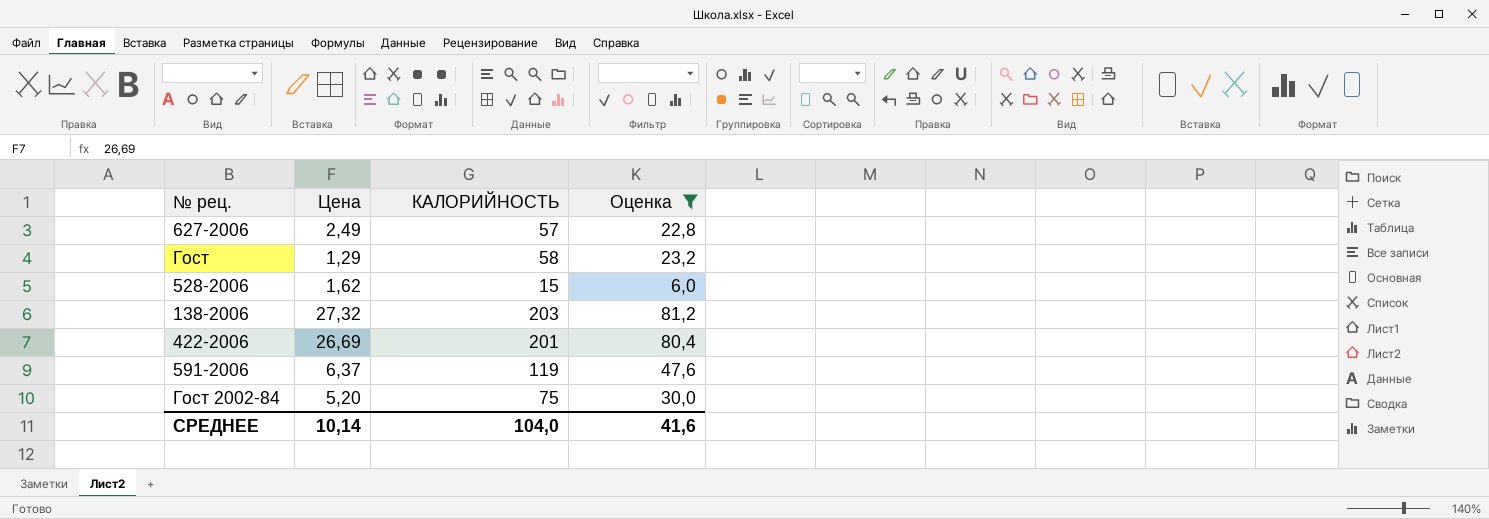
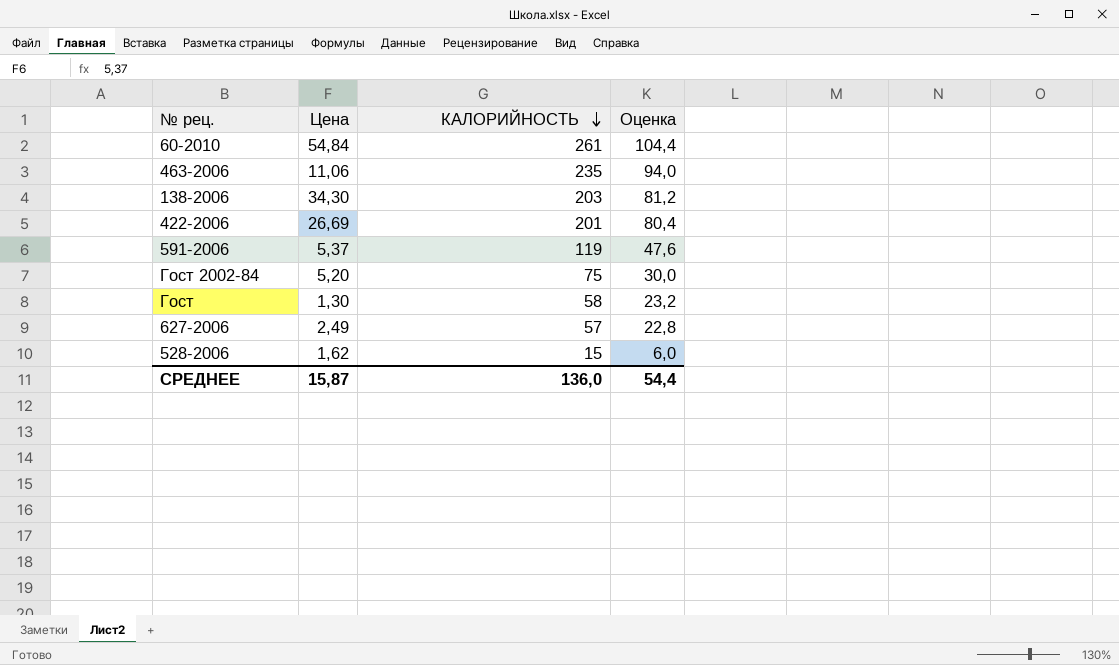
filter: Оценка <= 81,2 -> none
row order: none -> КАЛОРИЙНОСТЬ descending
138-2006 | Цена: 27,32 -> 34,30
591-2006 | Цена: 6,37 -> 5,37
Гост | Цена: 1,29 -> 1,30
СРЕДНЕЕ | Цена: 10,14 -> 15,87
СРЕДНЕЕ | КАЛОРИЙНОСТЬ: 104,0 -> 136,0
СРЕДНЕЕ | Оценка: 41,6 -> 54,4

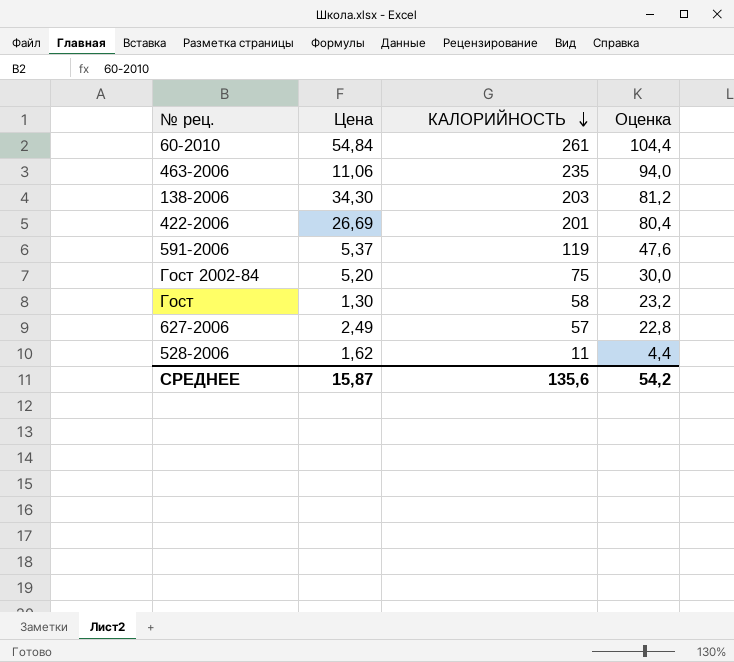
528-2006 | КАЛОРИЙНОСТЬ: 15 -> 11
528-2006 | Оценка: 6,0 -> 4,4
СРЕДНЕЕ | КАЛОРИЙНОСТЬ: 136,0 -> 135,6
СРЕДНЕЕ | Оценка: 54,4 -> 54,2

